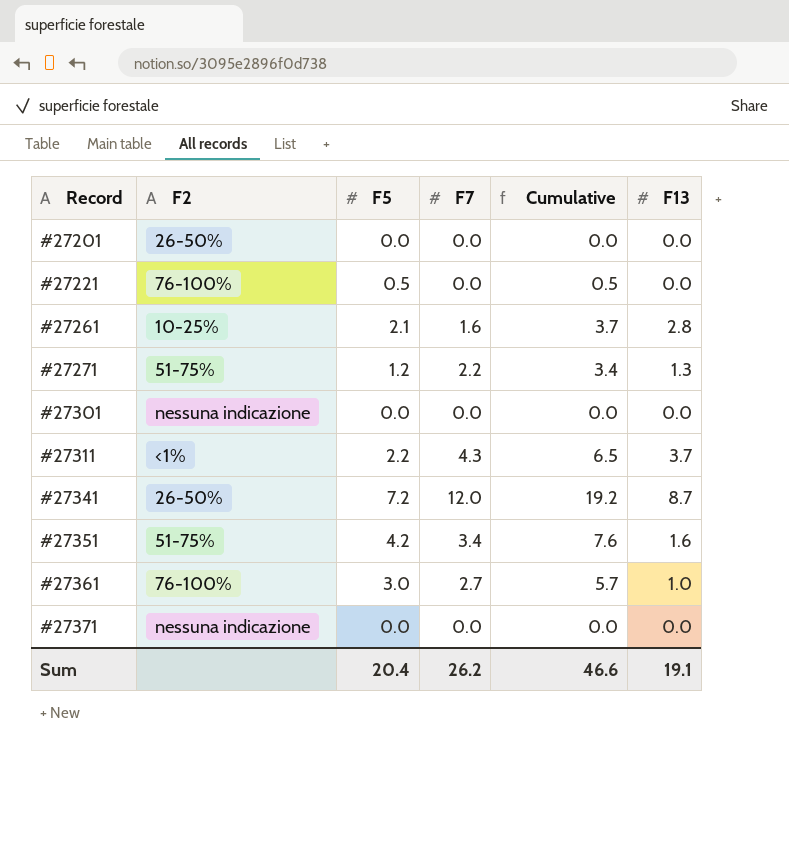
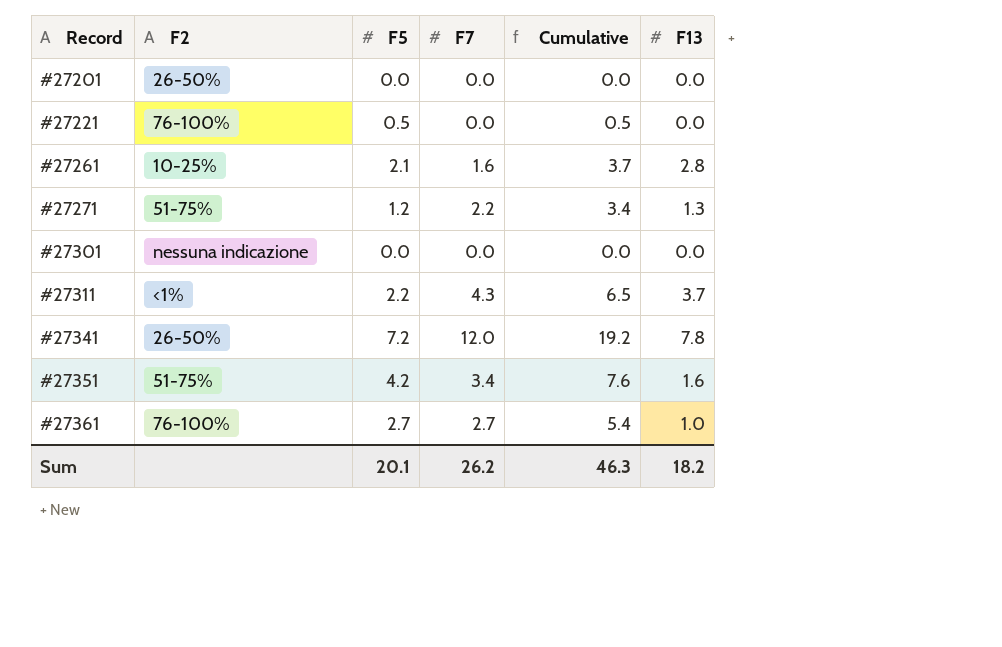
row #27371: nessuna indicazione | 0.0 | 0.0 | 0.0 | 0.0 -> none
#27341 | F13: 8.7 -> 7.8
#27361 | F5: 3.0 -> 2.7
#27361 | Cumulative: 5.7 -> 5.4
Sum | F5: 20.4 -> 20.1
Sum | Cumulative: 46.6 -> 46.3
Sum | F13: 19.1 -> 18.2

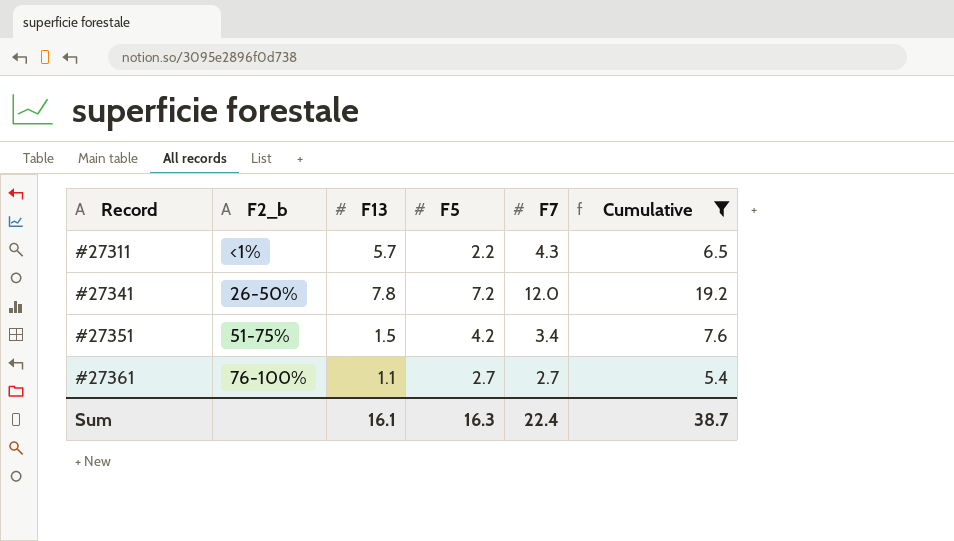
filter: none -> Cumulative >= 5.4
column name: F2 -> F2_b
column F13 | position: 6 -> 3
#27311 | F13: 3.7 -> 5.7
#27351 | F13: 1.6 -> 1.5
#27361 | F13: 1.0 -> 1.1
Sum | F13: 18.2 -> 16.1
Sum | F5: 20.1 -> 16.3
Sum | F7: 26.2 -> 22.4
Sum | Cumulative: 46.3 -> 38.7

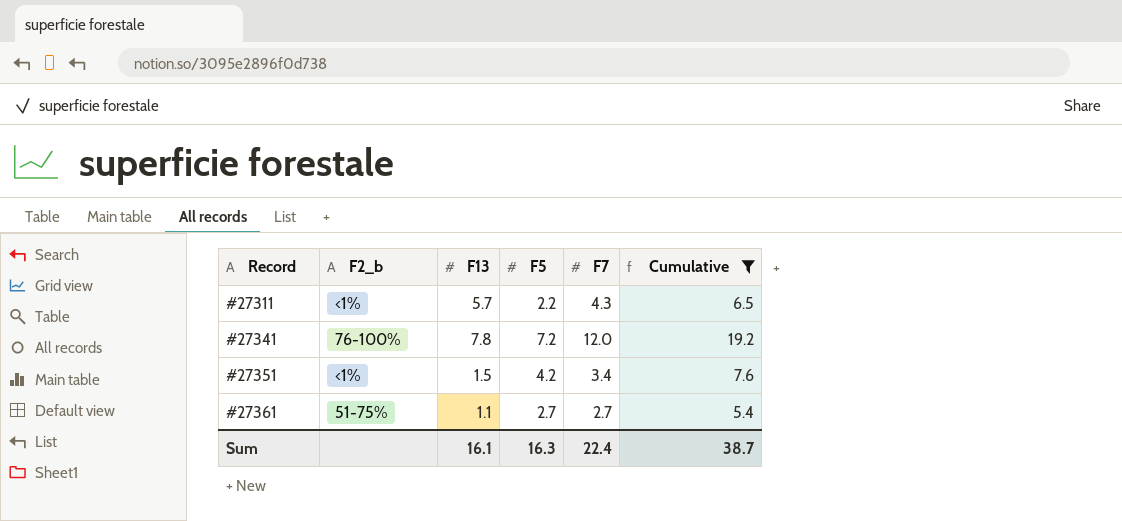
#27341 | F2_b: 26-50% -> 76-100%
#27351 | F2_b: 51-75% -> <1%
#27361 | F2_b: 76-100% -> 51-75%

